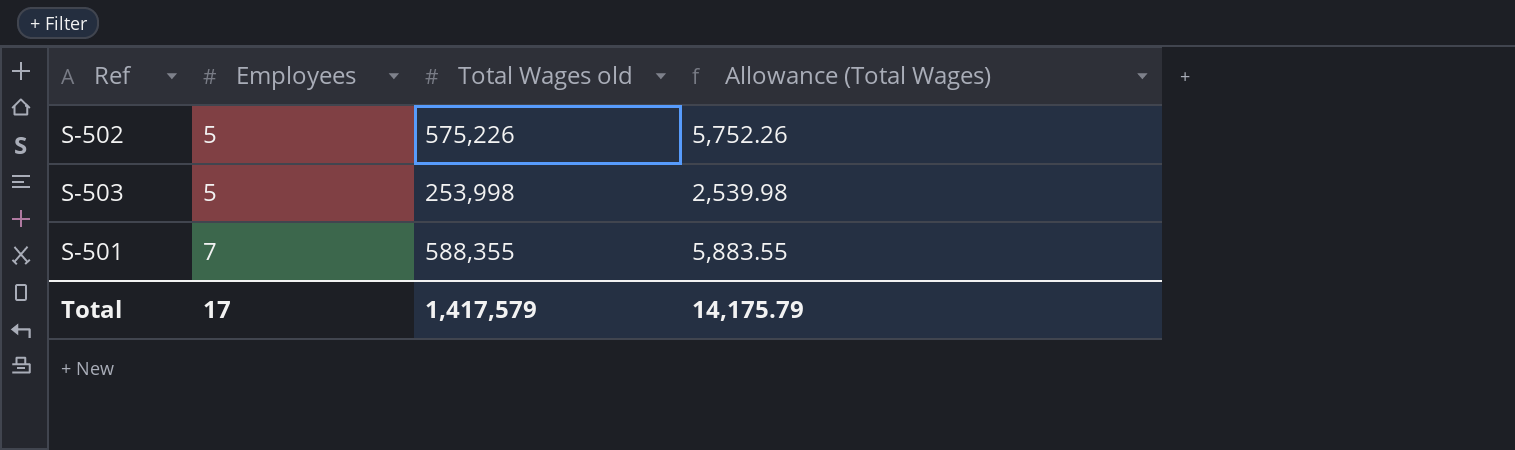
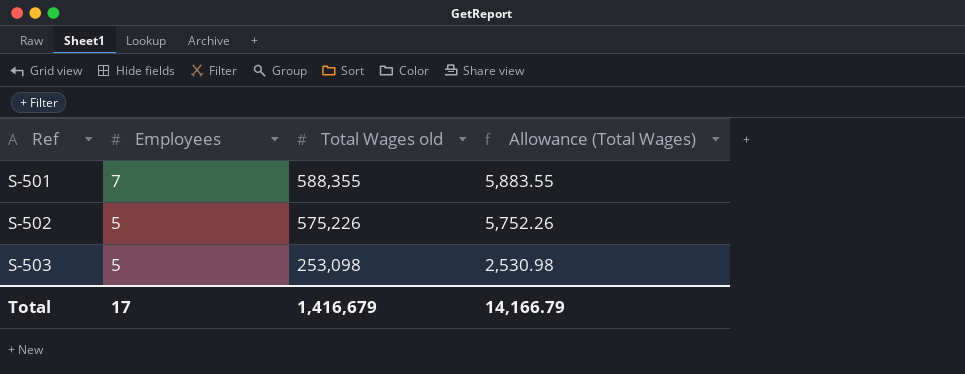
row order: Employees ascending -> Ref ascending
S-503 | Total Wages old: 253,998 -> 253,098
S-503 | Allowance (Total Wages): 2,539.98 -> 2,530.98
Total | Total Wages old: 1,417,579 -> 1,416,679
Total | Allowance (Total Wages): 14,175.79 -> 14,166.79

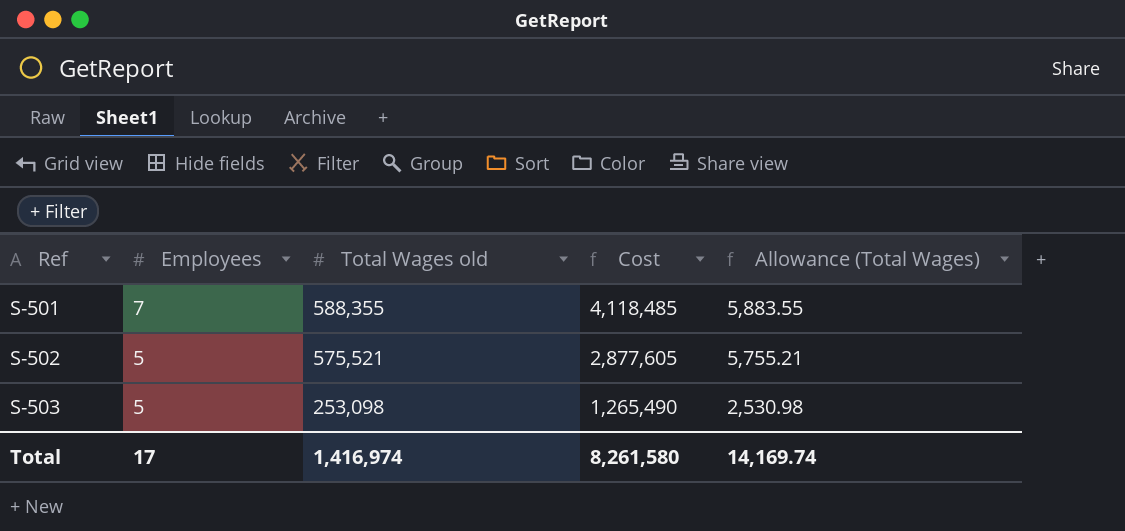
column Cost | formula: none -> [Employees] * [Total Wages old]
S-502 | Total Wages old: 575,226 -> 575,521
S-502 | Allowance (Total Wages): 5,752.26 -> 5,755.21
Total | Total Wages old: 1,416,679 -> 1,416,974
Total | Allowance (Total Wages): 14,166.79 -> 14,169.74

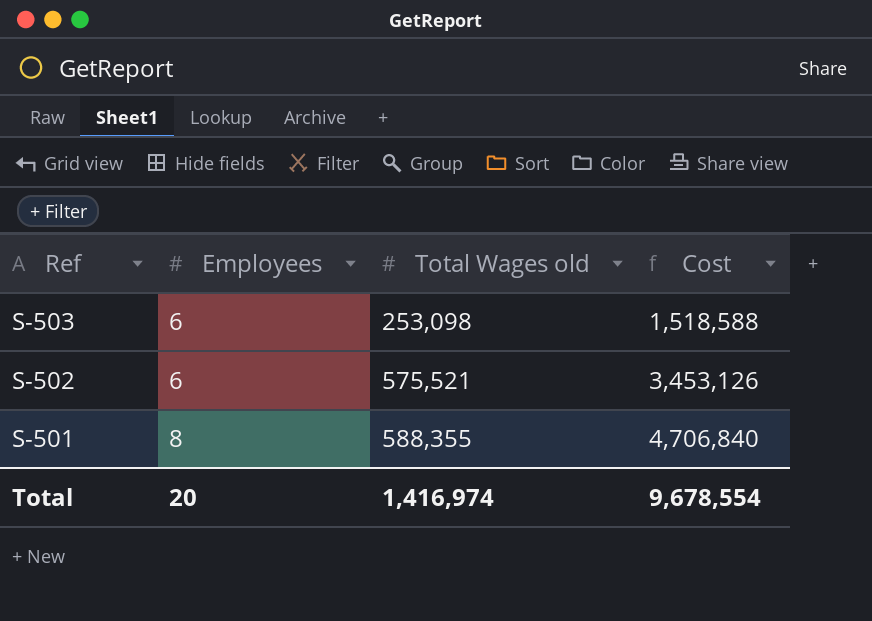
row order: Ref ascending -> Ref descending
column Allowance (Total Wages) | formula: [Total Wages old] * 0.01 -> none
S-503 | Employees: 5 -> 6
S-503 | Cost: 1,265,490 -> 1,518,588
S-502 | Employees: 5 -> 6
S-502 | Cost: 2,877,605 -> 3,453,126
S-501 | Employees: 7 -> 8
S-501 | Cost: 4,118,485 -> 4,706,840
Total | Employees: 17 -> 20
Total | Cost: 8,261,580 -> 9,678,554

